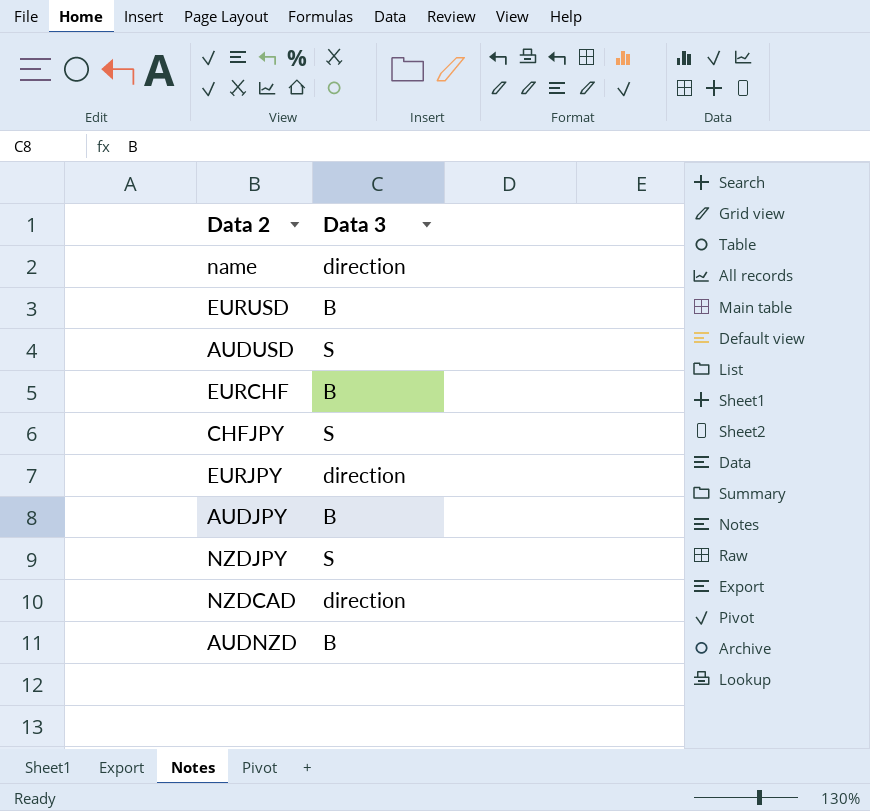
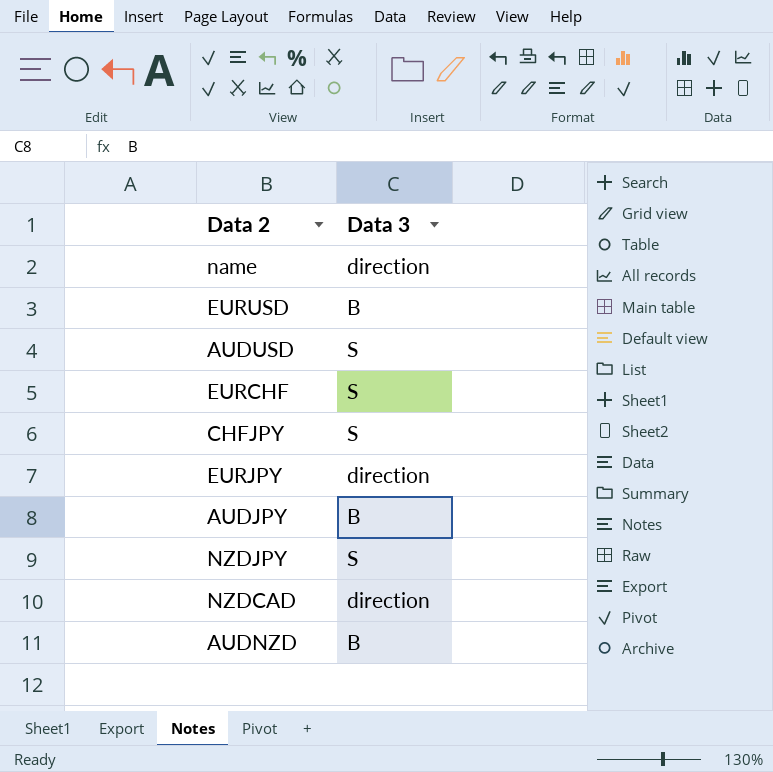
EURCHF | Data 3: B -> S

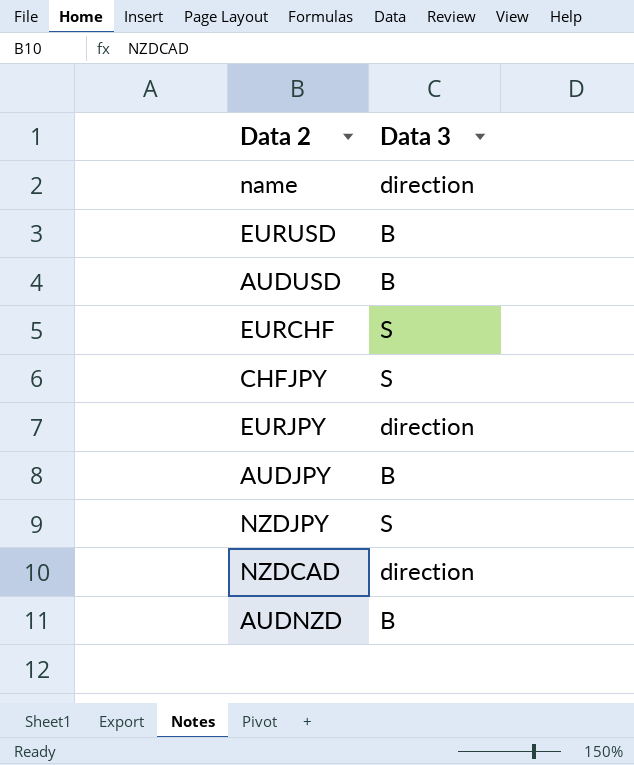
AUDUSD | Data 3: S -> B

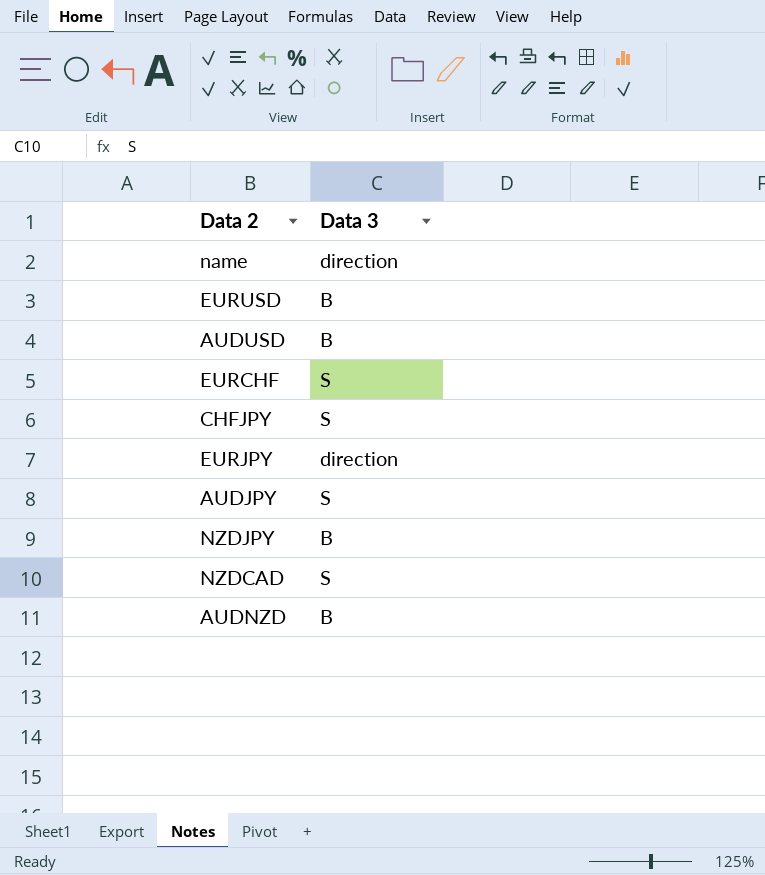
AUDJPY | Data 3: B -> S
NZDJPY | Data 3: S -> B
NZDCAD | Data 3: direction -> S

